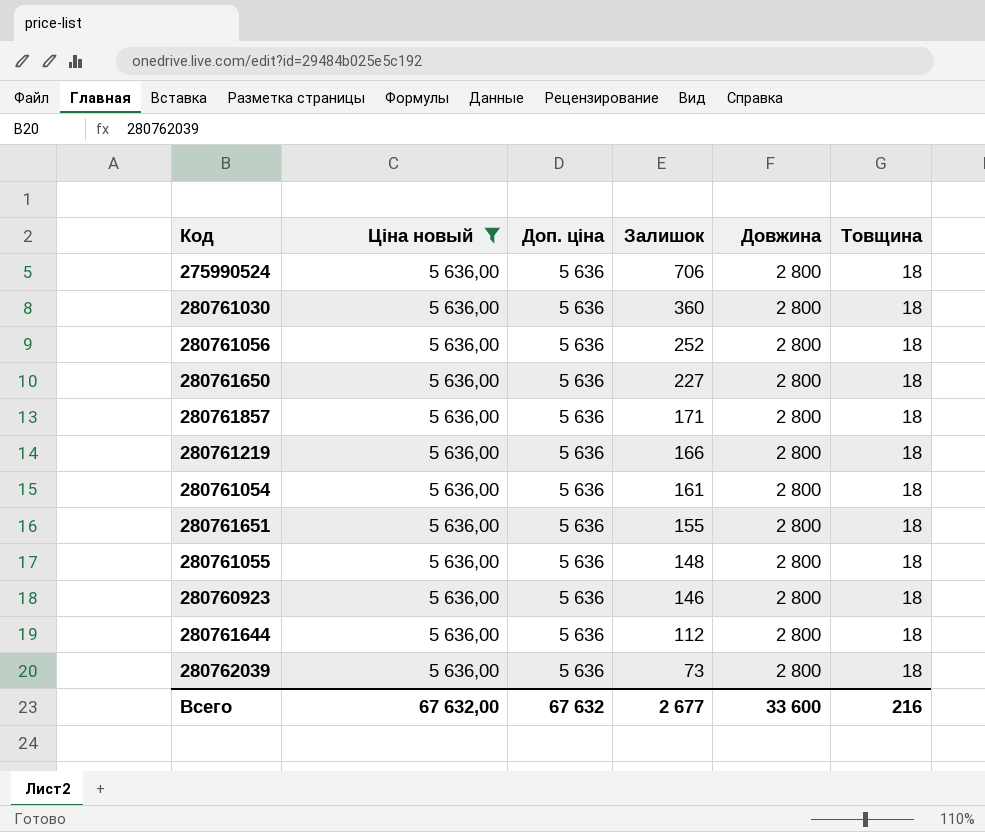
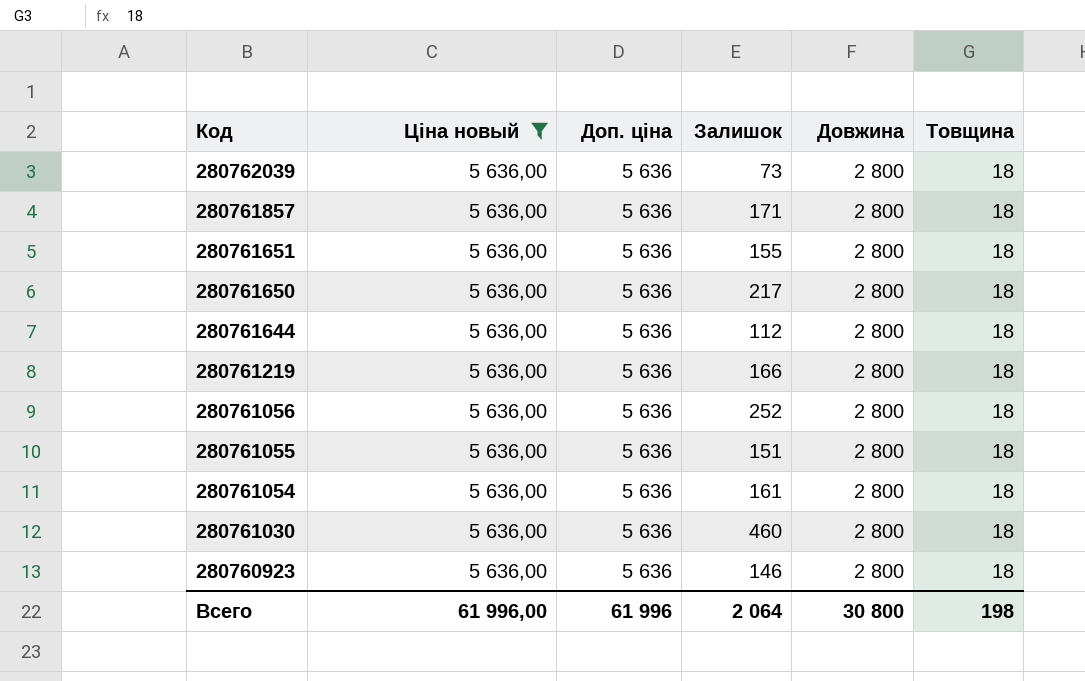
row order: Залишок descending -> Код descending
row 275990524: 5 636,00 | 5 636 | 706 | 2 800 | 18 -> none
280761650 | Залишок: 227 -> 217
280761055 | Залишок: 148 -> 151
280761030 | Залишок: 360 -> 460
Всего | Ціна новый: 67 632,00 -> 61 996,00
Всего | Доп. ціна: 67 632 -> 61 996
Всего | Залишок: 2 677 -> 2 064
Всего | Довжина: 33 600 -> 30 800
Всего | Товщина: 216 -> 198

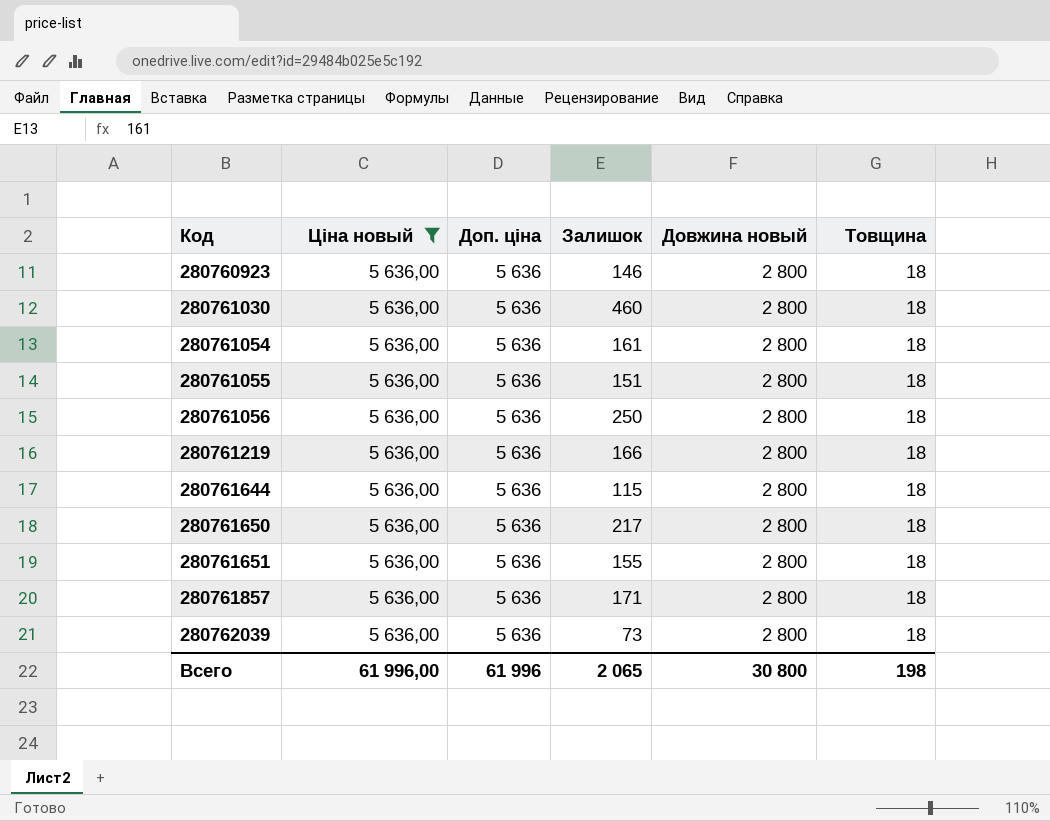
row order: Код descending -> Код ascending
column name: Довжина -> Довжина новый
280761056 | Залишок: 252 -> 250
280761644 | Залишок: 112 -> 115
Всего | Залишок: 2 064 -> 2 065

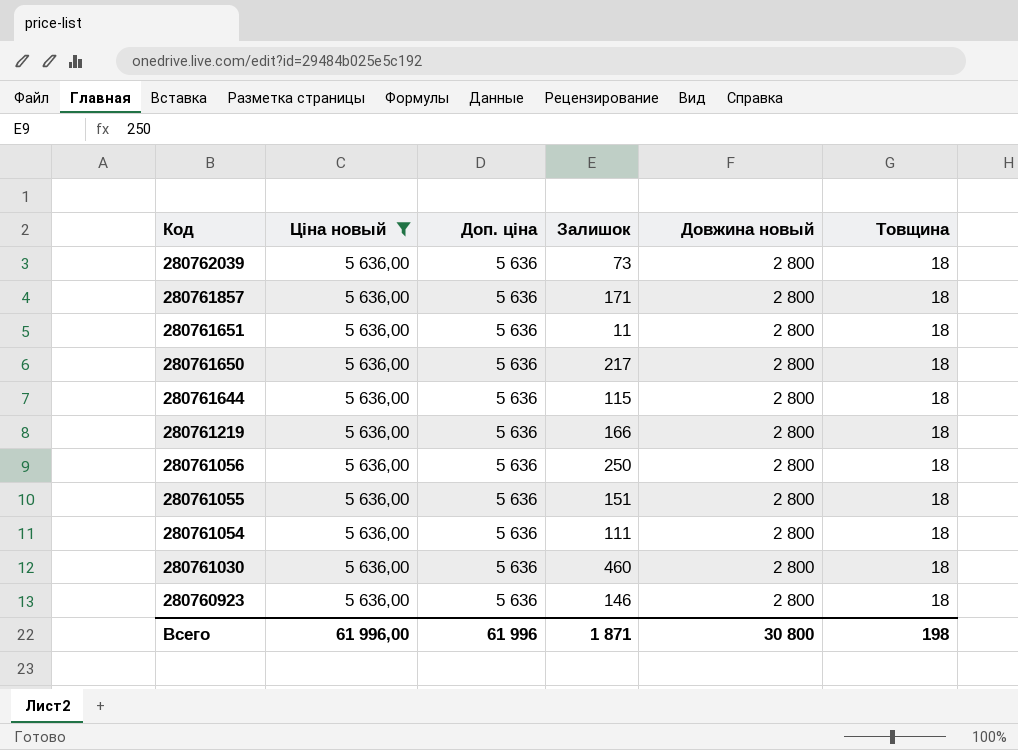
row order: Код ascending -> Код descending
280761651 | Залишок: 155 -> 11
280761054 | Залишок: 161 -> 111
Всего | Залишок: 2 065 -> 1 871

